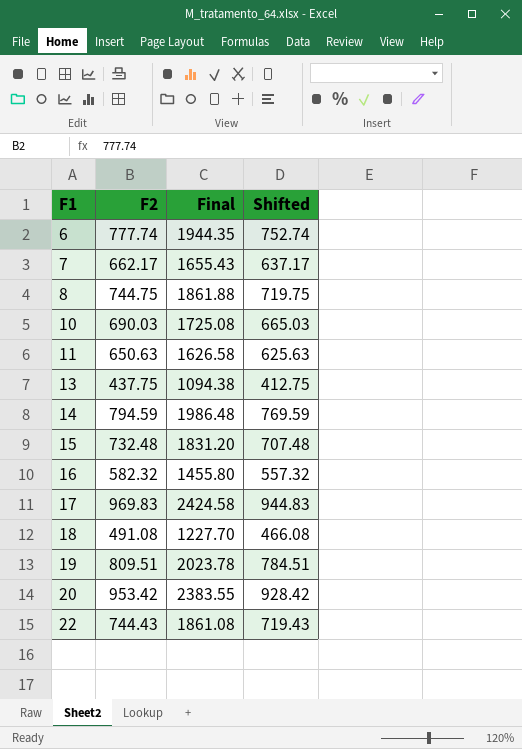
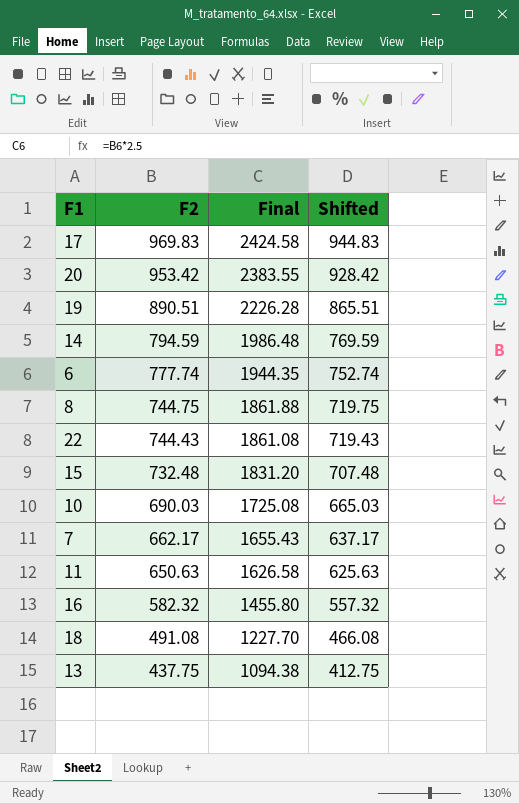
row order: F1 ascending -> F2 descending
19 | F2: 809.51 -> 890.51
19 | Final: 2023.78 -> 2226.28
19 | Shifted: 784.51 -> 865.51

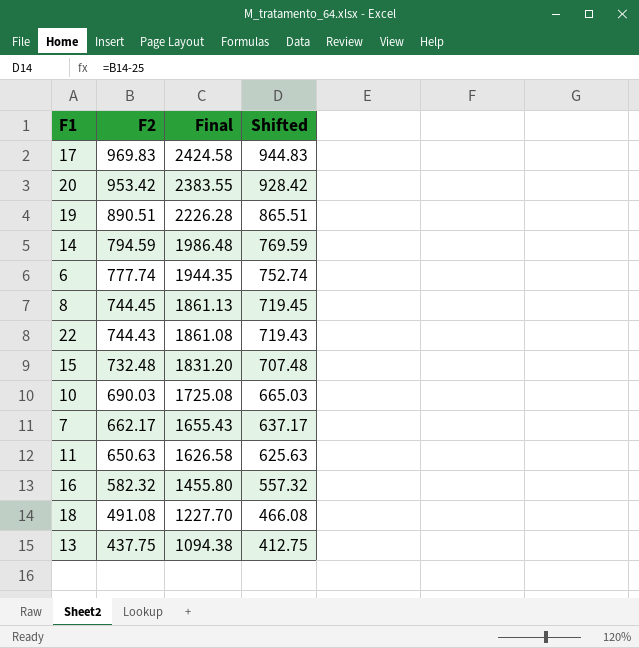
8 | F2: 744.75 -> 744.45
8 | Final: 1861.88 -> 1861.13
8 | Shifted: 719.75 -> 719.45

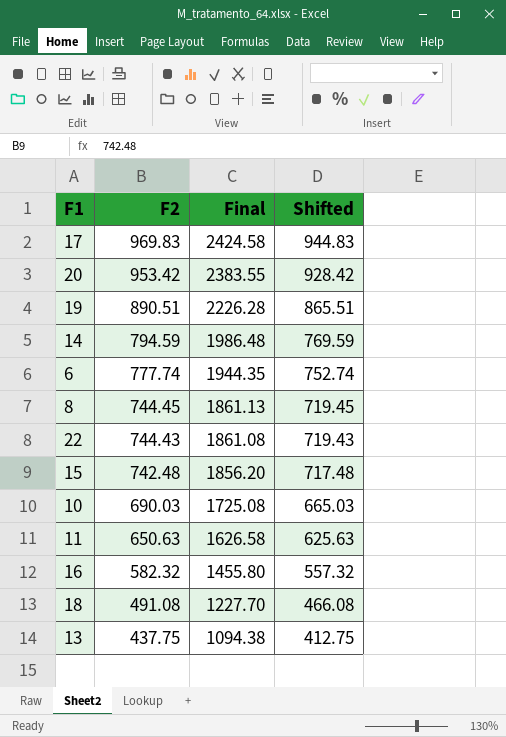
row 7: 662.17 | 1655.43 | 637.17 -> none
15 | F2: 732.48 -> 742.48
15 | Final: 1831.20 -> 1856.20
15 | Shifted: 707.48 -> 717.48

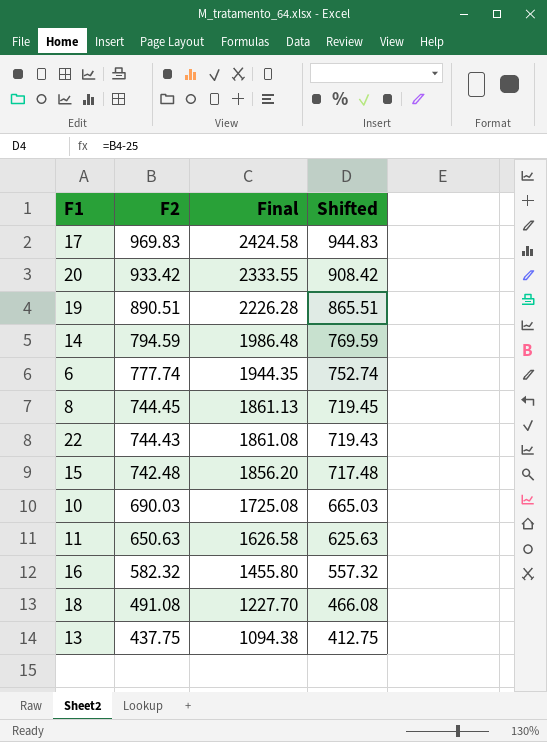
20 | F2: 953.42 -> 933.42
20 | Final: 2383.55 -> 2333.55
20 | Shifted: 928.42 -> 908.42

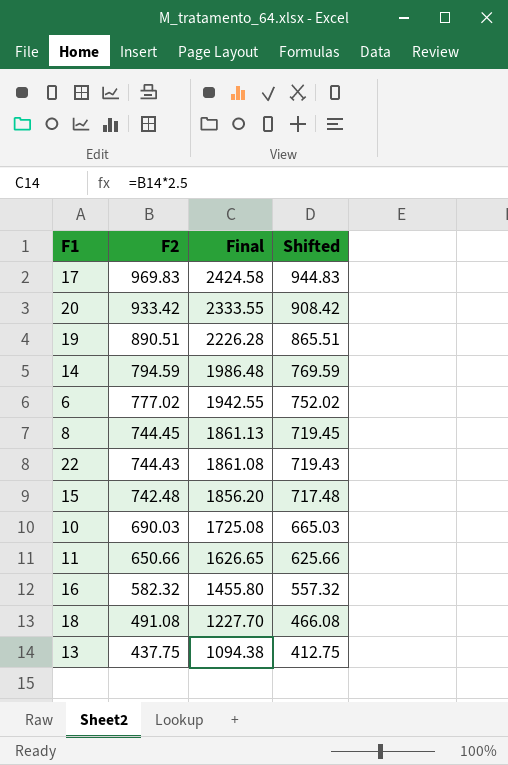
6 | F2: 777.74 -> 777.02
6 | Final: 1944.35 -> 1942.55
6 | Shifted: 752.74 -> 752.02
11 | F2: 650.63 -> 650.66
11 | Final: 1626.58 -> 1626.65
11 | Shifted: 625.63 -> 625.66

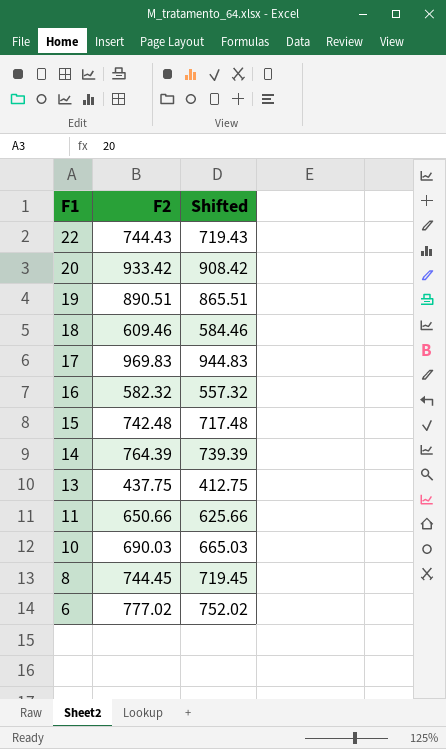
row order: F2 descending -> F1 descending
column Final | formula: [F2] * 2.5 -> none
18 | F2: 491.08 -> 609.46
18 | Shifted: 466.08 -> 584.46
14 | F2: 794.59 -> 764.39
14 | Shifted: 769.59 -> 739.39

